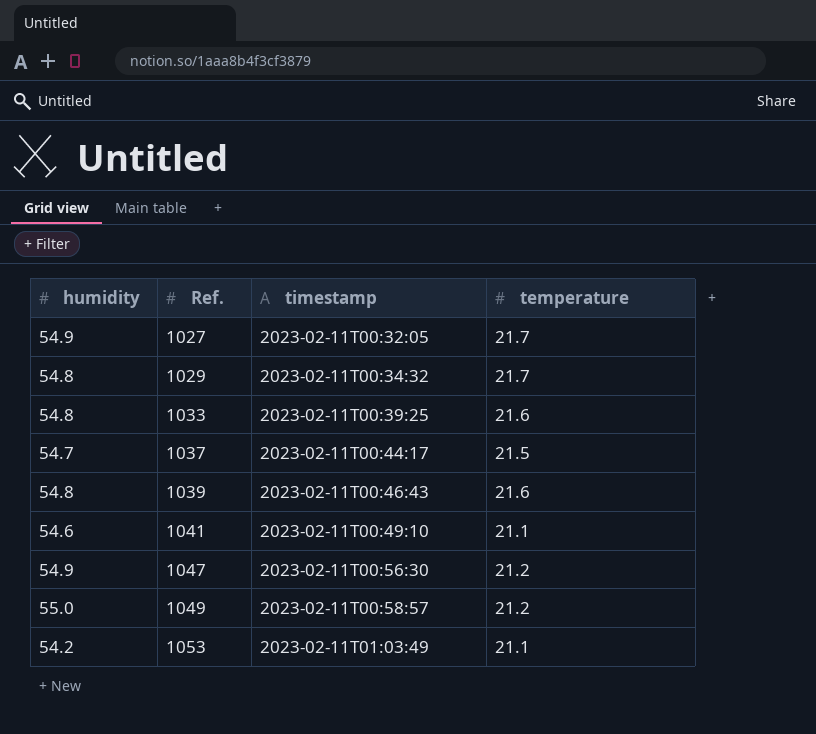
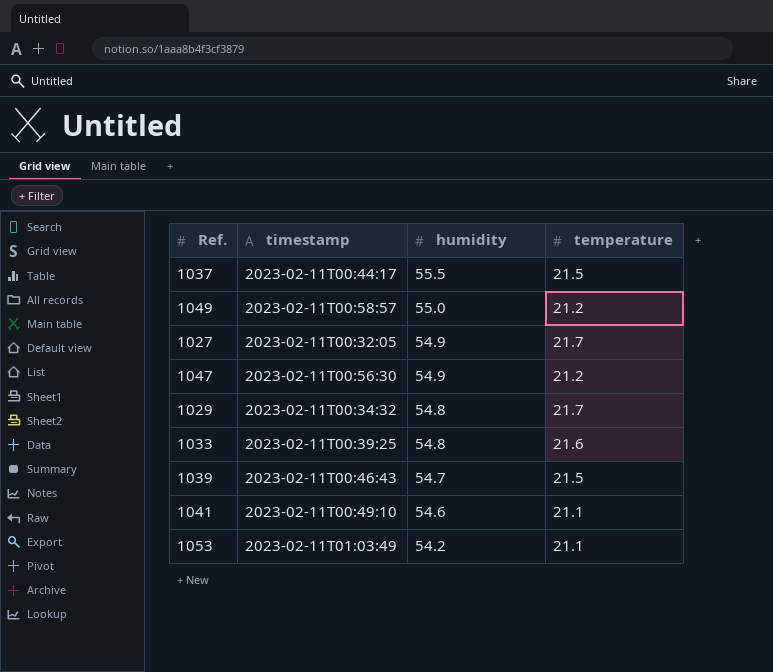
row order: Ref. ascending -> humidity descending
column humidity | position: 1 -> 3
1037 | humidity: 54.7 -> 55.5
1039 | humidity: 54.8 -> 54.7
1039 | temperature: 21.6 -> 21.5

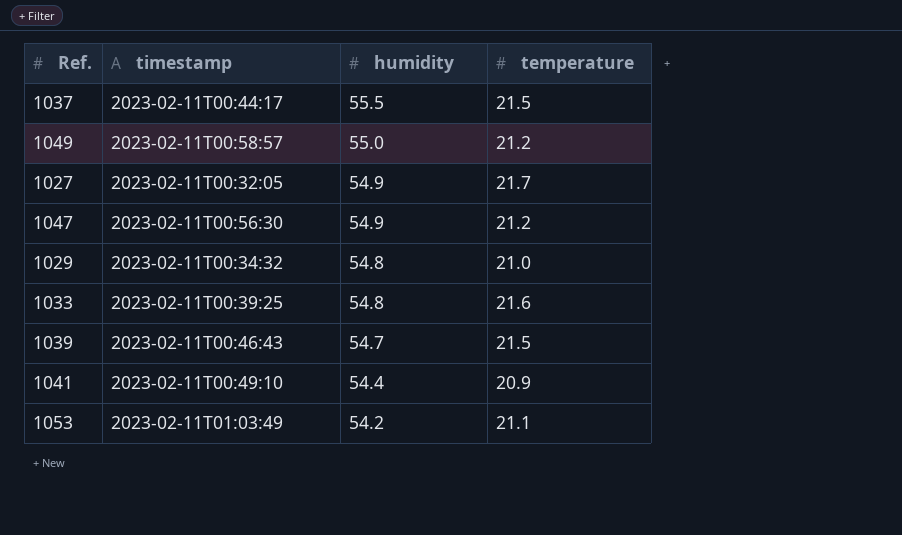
1029 | temperature: 21.7 -> 21.0
1041 | humidity: 54.6 -> 54.4
1041 | temperature: 21.1 -> 20.9

